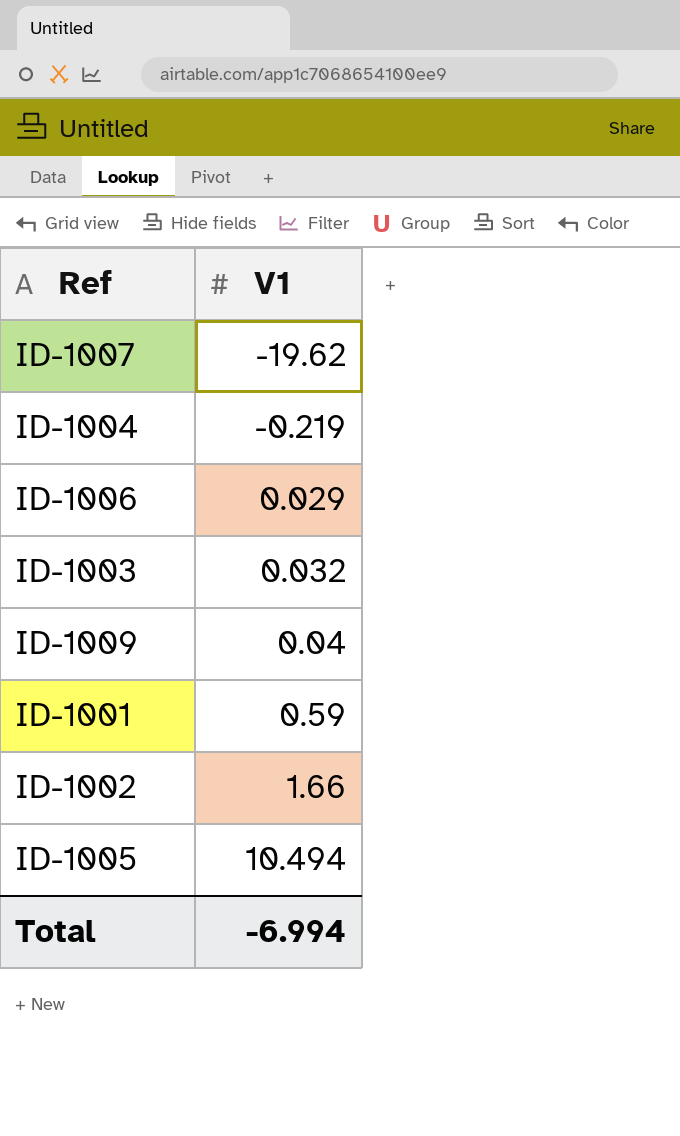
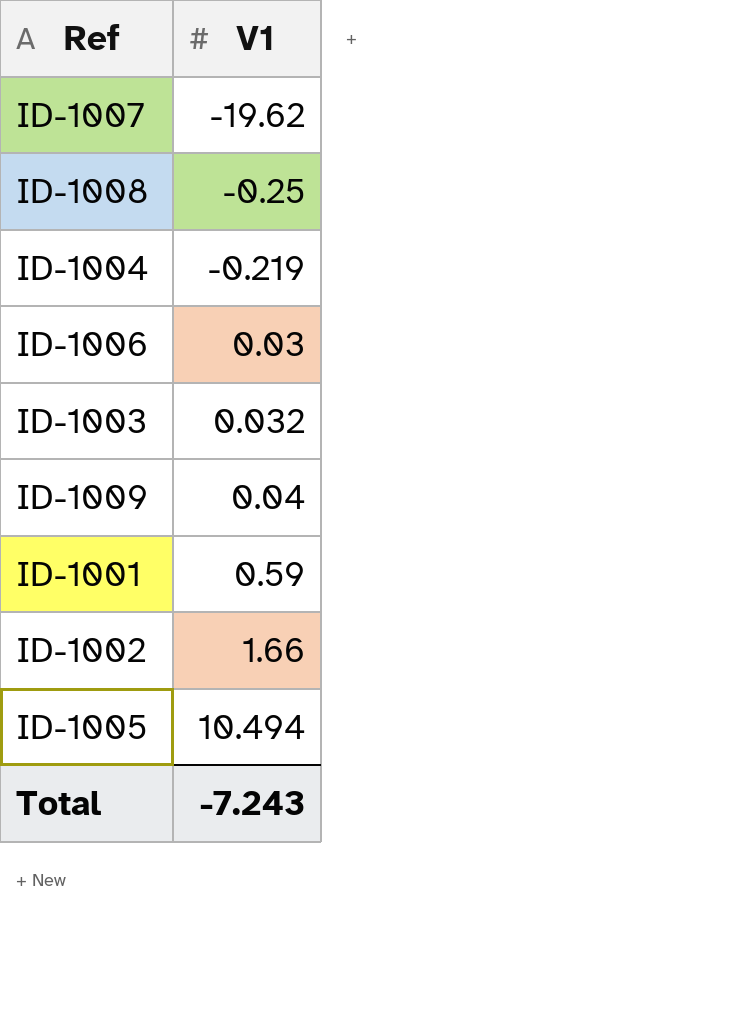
row ID-1008: none -> -0.25
ID-1006 | V1: 0.029 -> 0.03
Total | V1: -6.994 -> -7.243

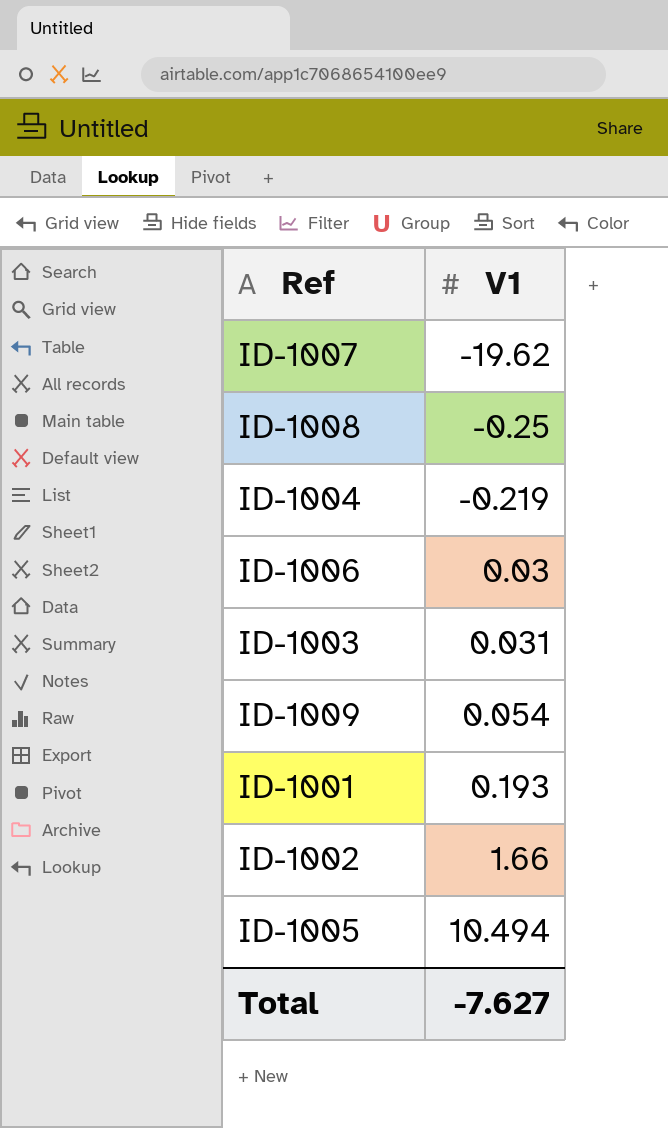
ID-1003 | V1: 0.032 -> 0.031
ID-1009 | V1: 0.04 -> 0.054
ID-1001 | V1: 0.59 -> 0.193
Total | V1: -7.243 -> -7.627

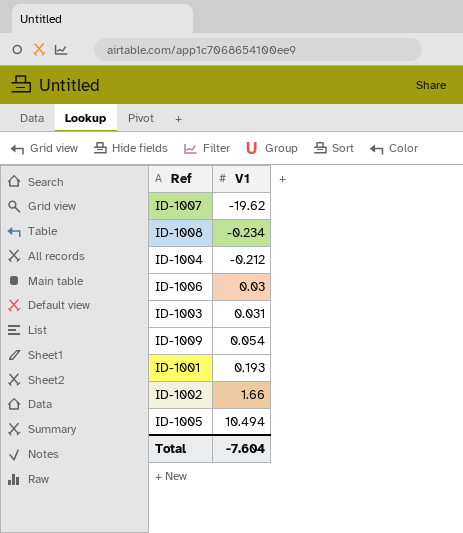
ID-1008 | V1: -0.25 -> -0.234
ID-1004 | V1: -0.219 -> -0.212
Total | V1: -7.627 -> -7.604

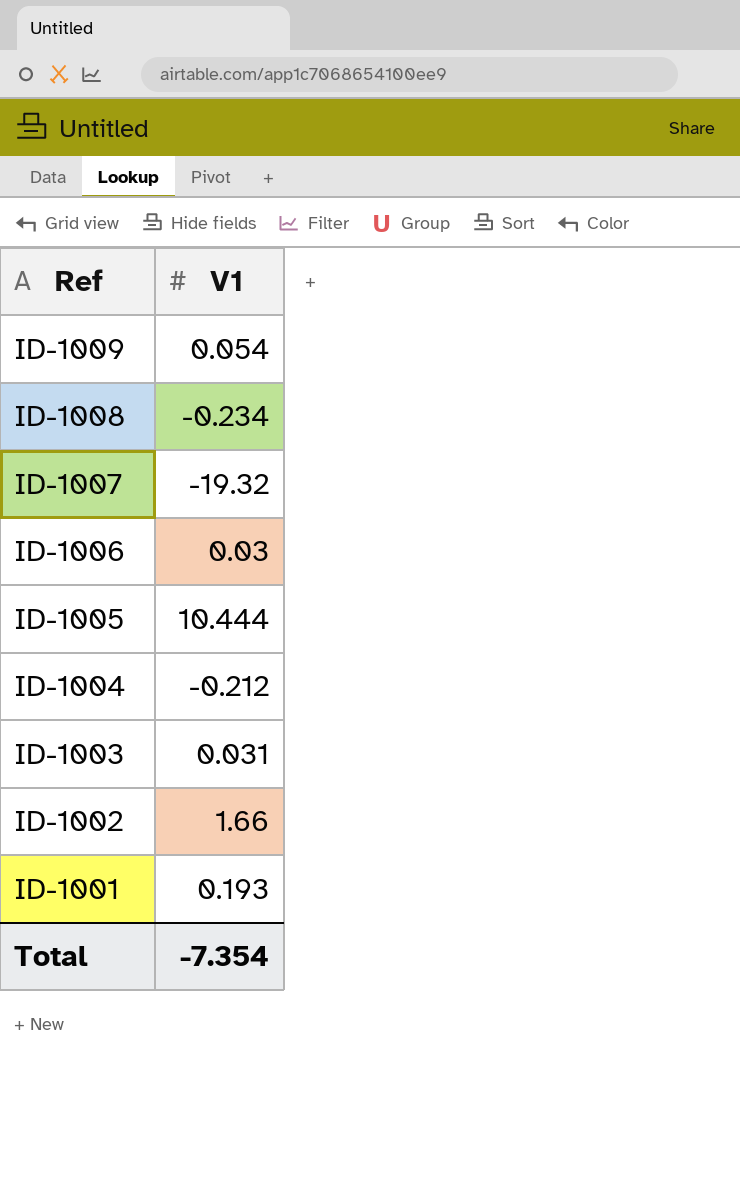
row order: V1 ascending -> Ref descending
ID-1007 | V1: -19.62 -> -19.32
ID-1005 | V1: 10.494 -> 10.444
Total | V1: -7.604 -> -7.354

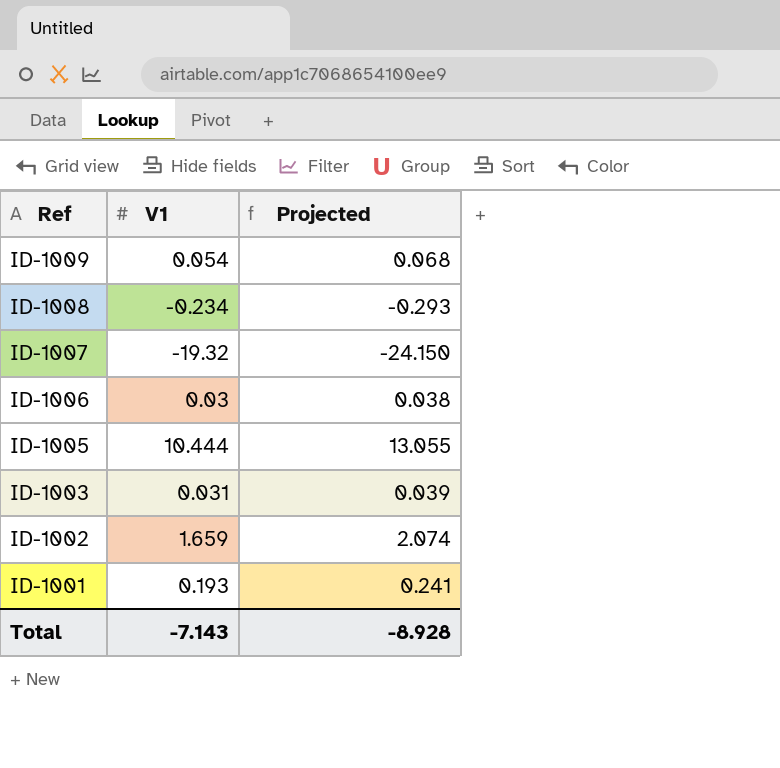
column Projected | formula: none -> [V1] * 1.25
row ID-1004: -0.212 -> none
ID-1002 | V1: 1.66 -> 1.659
Total | V1: -7.354 -> -7.143

